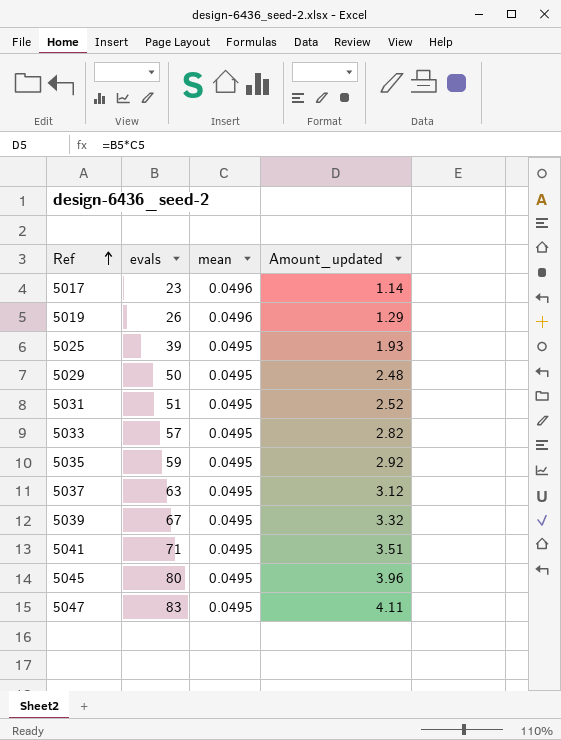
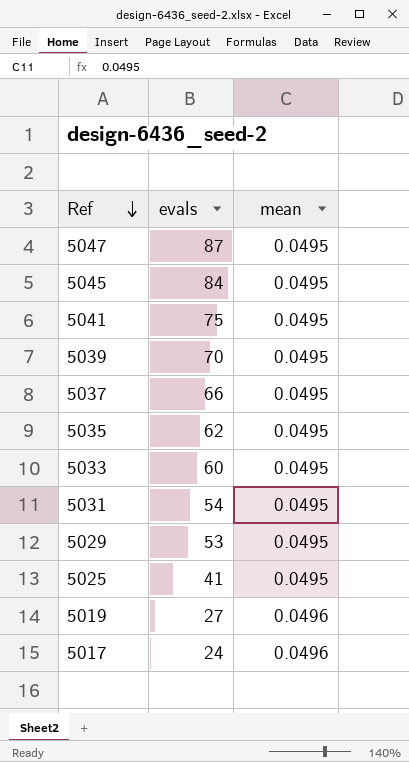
row order: Ref ascending -> Ref descending
column Amount_updated | formula: [evals] * [mean] -> none
5047 | evals: 83 -> 87
5045 | evals: 80 -> 84
5041 | evals: 71 -> 75
5039 | evals: 67 -> 70
5037 | evals: 63 -> 66
5035 | evals: 59 -> 62
5033 | evals: 57 -> 60
5031 | evals: 51 -> 54
5029 | evals: 50 -> 53
5025 | evals: 39 -> 41
5019 | evals: 26 -> 27
5017 | evals: 23 -> 24

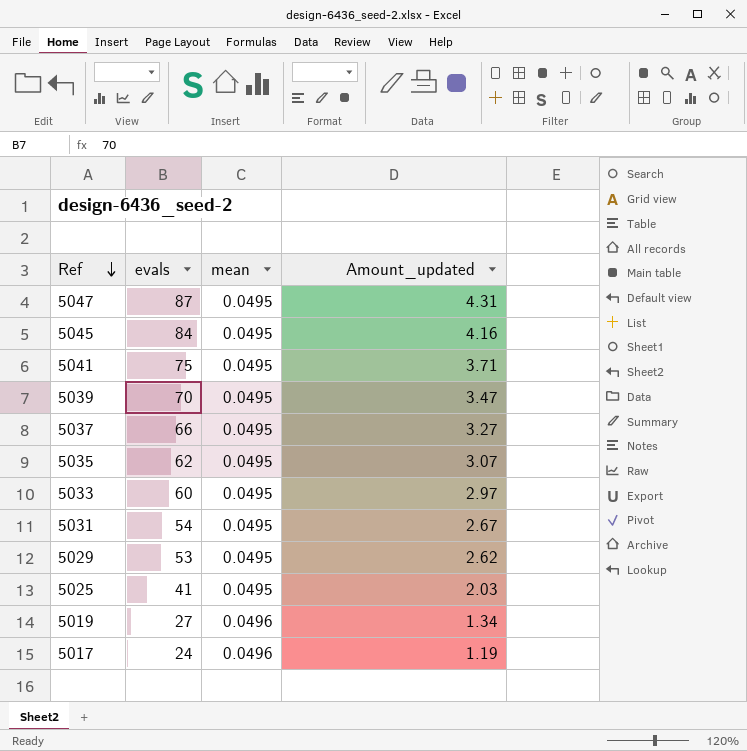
column Amount_updated | formula: none -> [evals] * [mean]

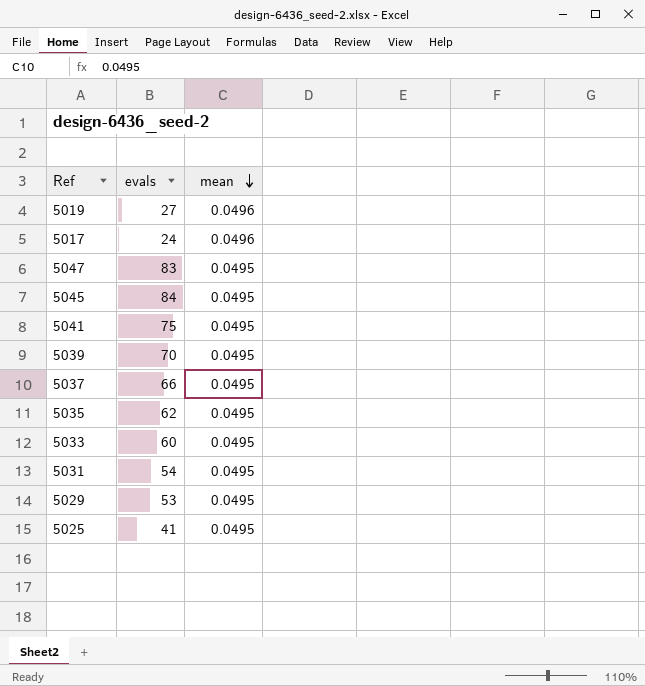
row order: Ref descending -> mean descending
column Amount_updated | formula: [evals] * [mean] -> none
5047 | evals: 87 -> 83

